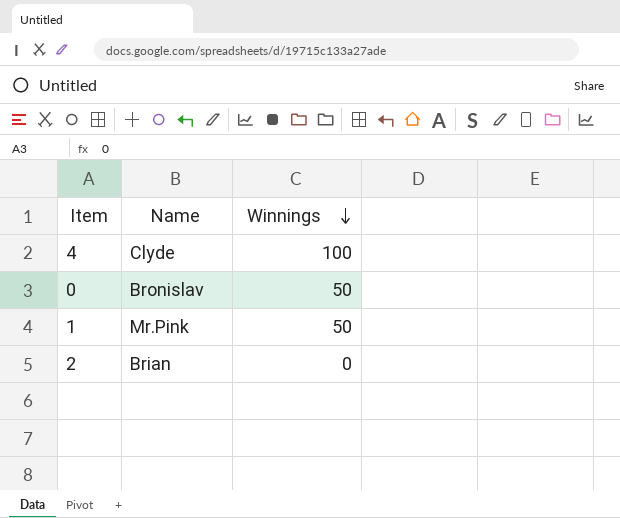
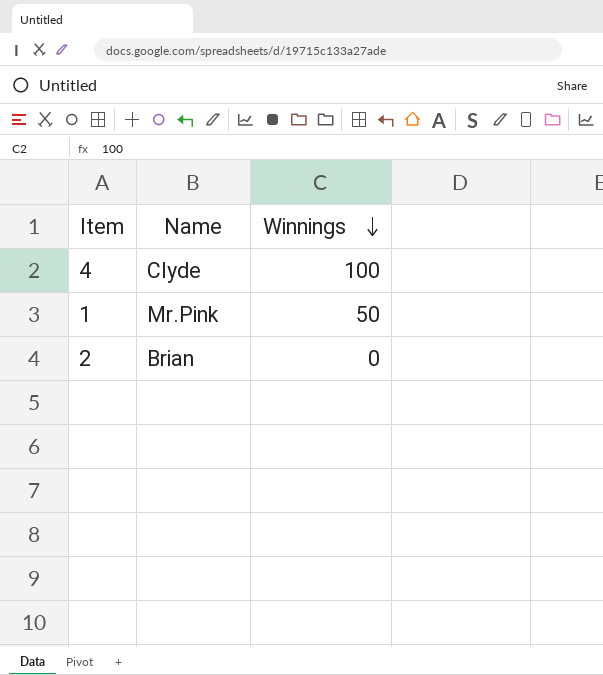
row 0: Bronislav | 50 -> none

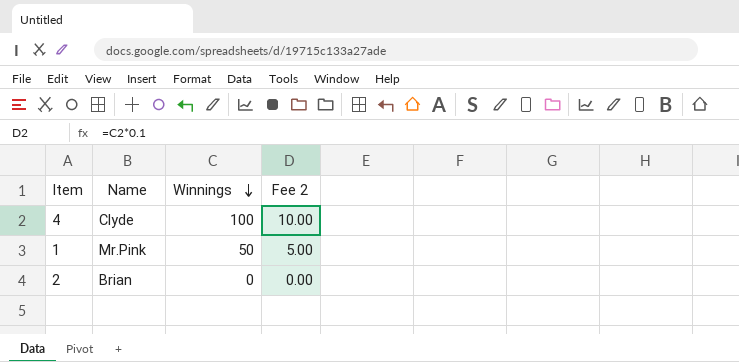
column Fee 2 | formula: none -> [Winnings] * 0.1

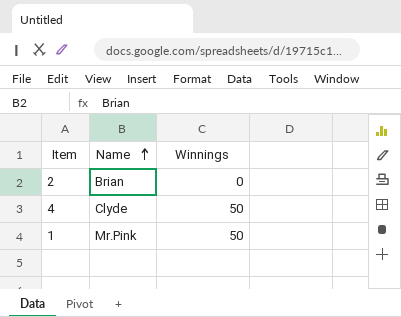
row order: Winnings descending -> Name ascending
column Fee 2 | formula: [Winnings] * 0.1 -> none
4 | Winnings: 100 -> 50

